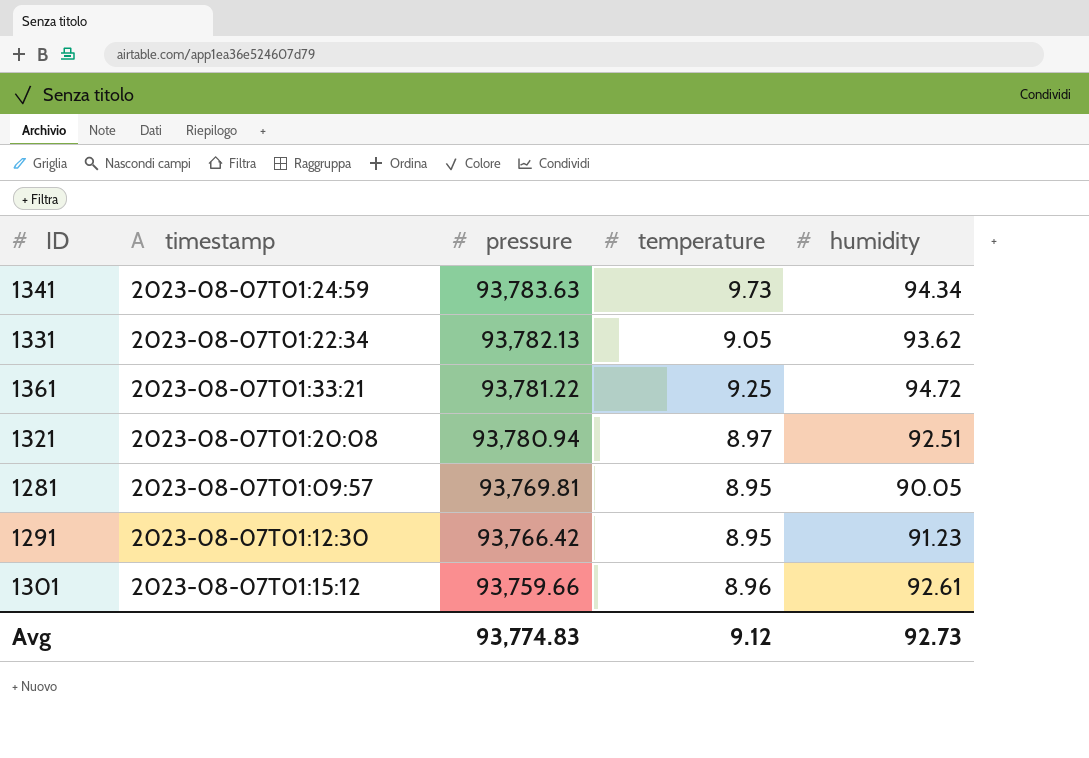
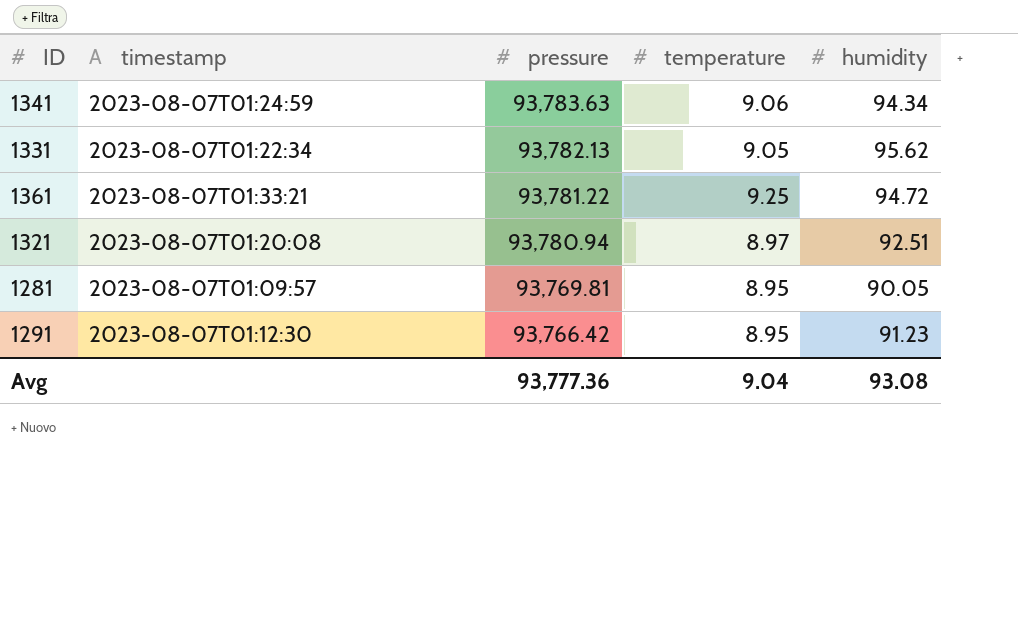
row 1301: 2023-08-07T01:15:12 | 93,759.66 | 8.96 | 92.61 -> none
1341 | temperature: 9.73 -> 9.06
1331 | humidity: 93.62 -> 95.62
Avg | pressure: 93,774.83 -> 93,777.36
Avg | temperature: 9.12 -> 9.04
Avg | humidity: 92.73 -> 93.08

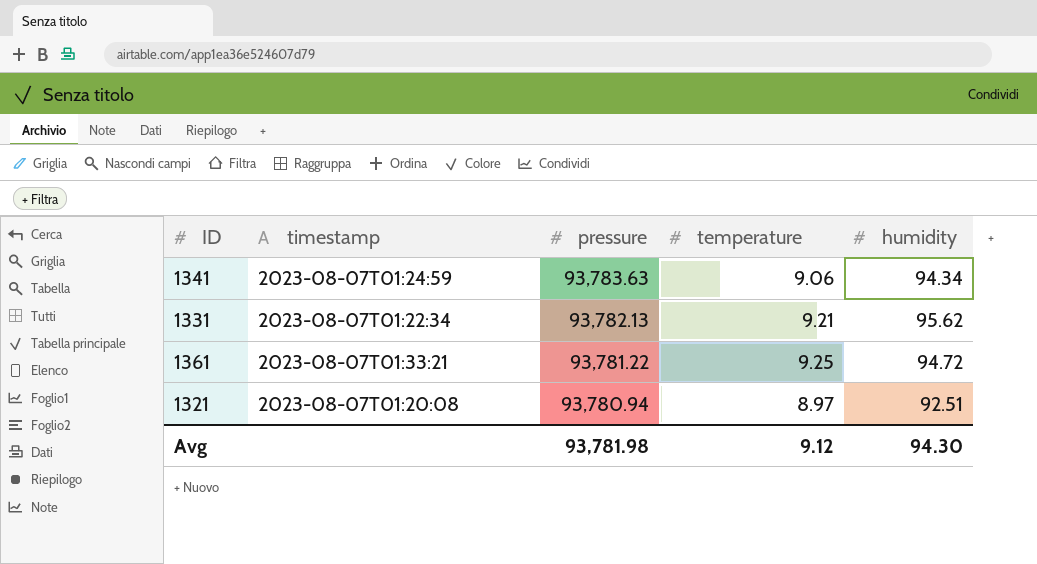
row 1281: 2023-08-07T01:09:57 | 93,769.81 | 8.95 | 90.05 -> none
row 1291: 2023-08-07T01:12:30 | 93,766.42 | 8.95 | 91.23 -> none
1331 | temperature: 9.05 -> 9.21
Avg | pressure: 93,777.36 -> 93,781.98
Avg | temperature: 9.04 -> 9.12
Avg | humidity: 93.08 -> 94.30

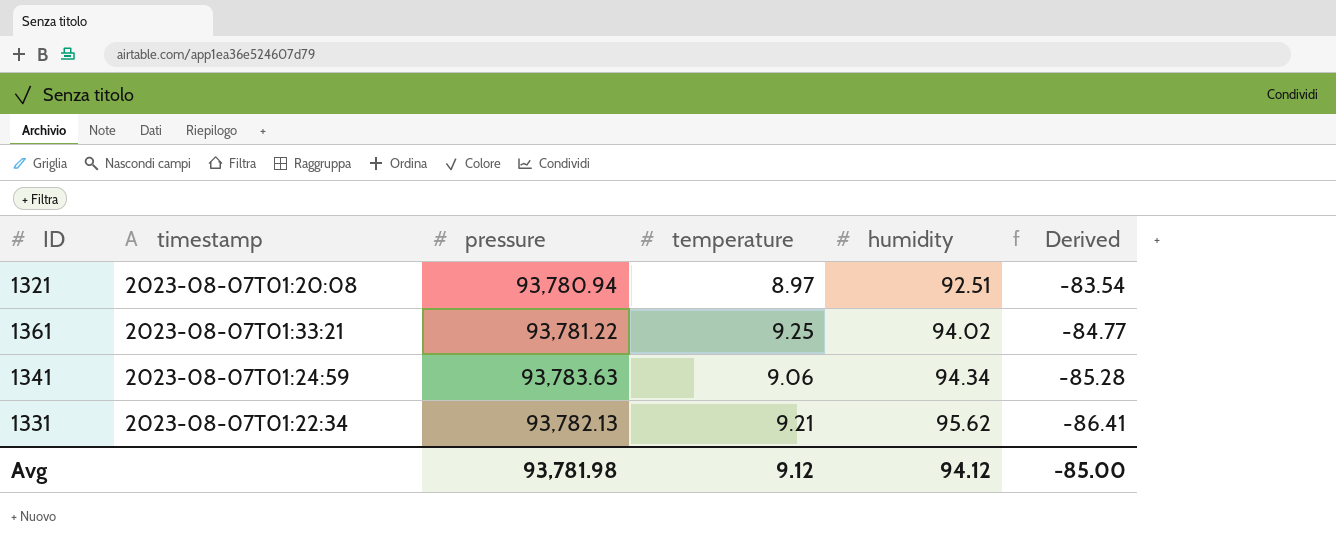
row order: pressure descending -> humidity ascending
column Derived | formula: none -> [temperature] - [humidity]
1361 | humidity: 94.72 -> 94.02
Avg | humidity: 94.30 -> 94.12

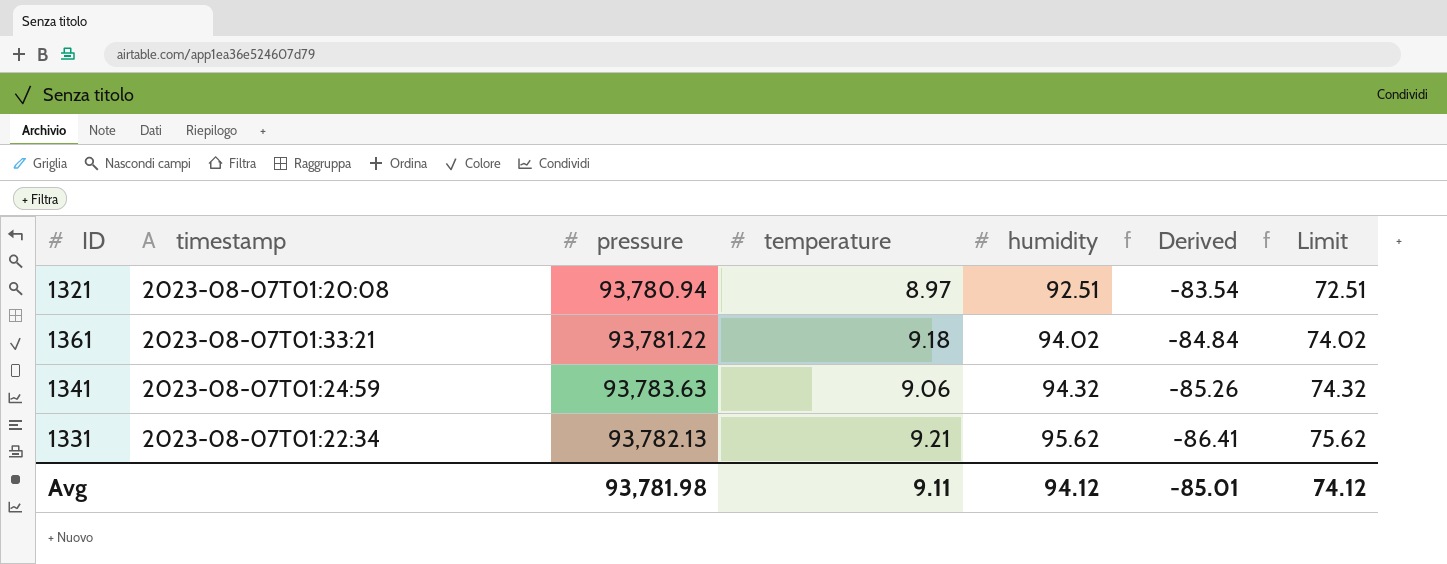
column Limit | formula: none -> [humidity] - 20
1361 | temperature: 9.25 -> 9.18
1361 | Derived: -84.77 -> -84.84
1341 | humidity: 94.34 -> 94.32
1341 | Derived: -85.28 -> -85.26
Avg | temperature: 9.12 -> 9.11
Avg | Derived: -85.00 -> -85.01

